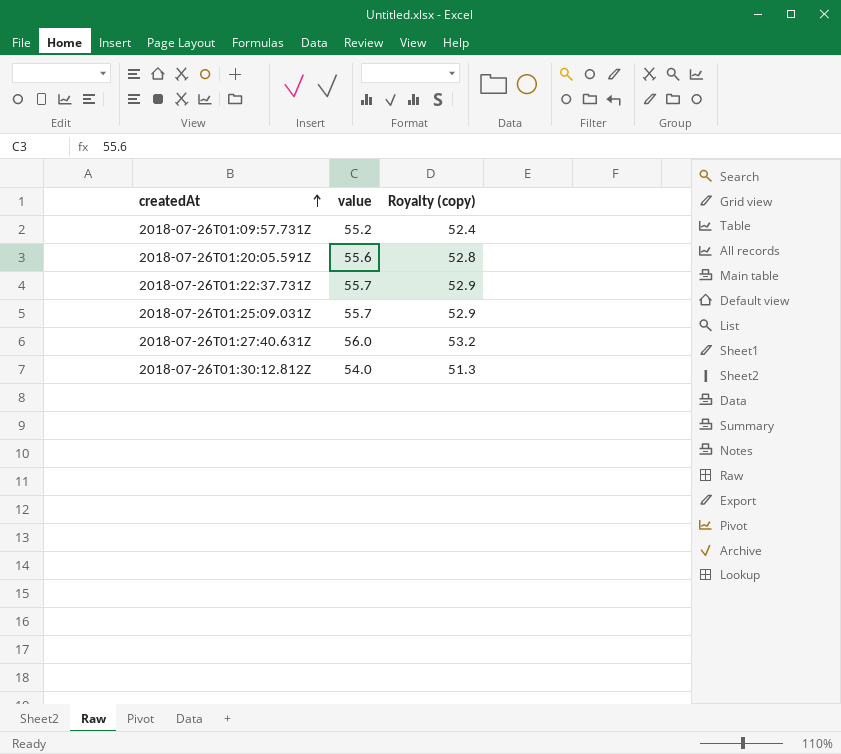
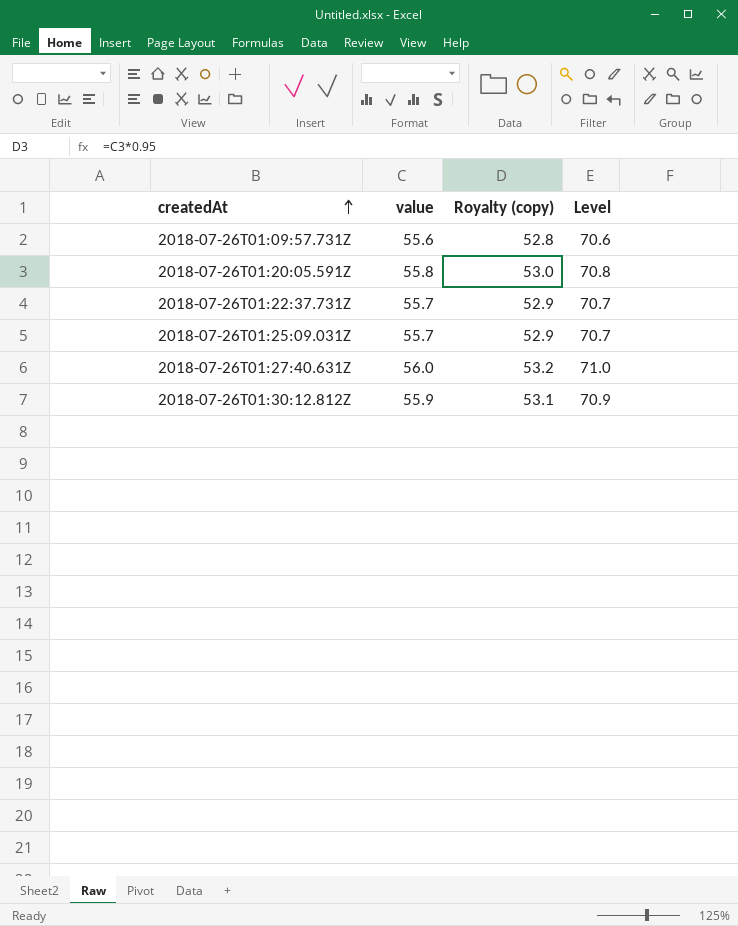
column Level | formula: none -> [value] + 15
2018-07-26T01:09:57.731Z | value: 55.2 -> 55.6
2018-07-26T01:09:57.731Z | Royalty (copy): 52.4 -> 52.8
2018-07-26T01:20:05.591Z | value: 55.6 -> 55.8
2018-07-26T01:20:05.591Z | Royalty (copy): 52.8 -> 53.0
2018-07-26T01:30:12.812Z | value: 54.0 -> 55.9
2018-07-26T01:30:12.812Z | Royalty (copy): 51.3 -> 53.1

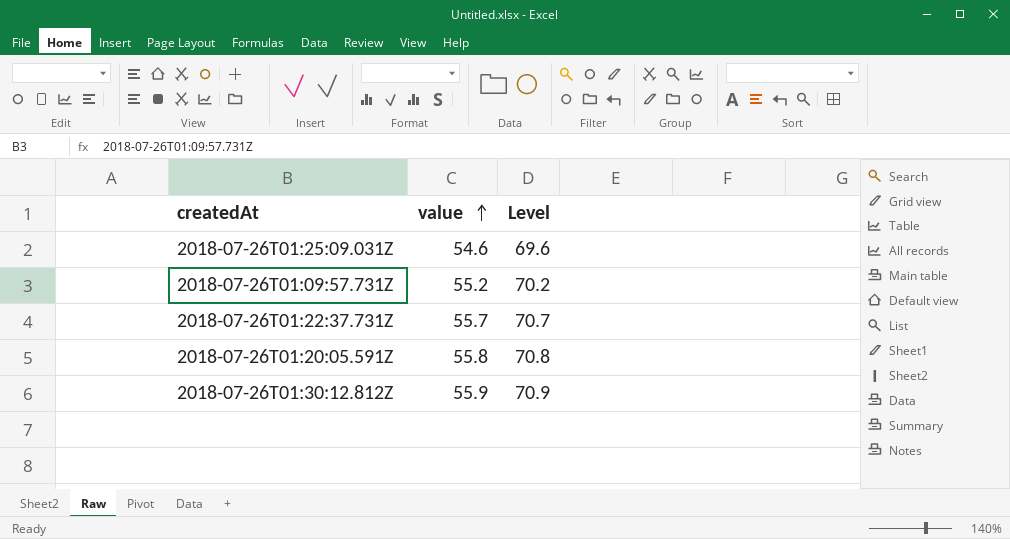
row order: createdAt ascending -> value ascending
column Royalty (copy) | formula: [value] * 0.95 -> none
row 2018-07-26T01:27:40.631Z: 56.0 | 53.2 | 71.0 -> none
2018-07-26T01:25:09.031Z | value: 55.7 -> 54.6
2018-07-26T01:25:09.031Z | Level: 70.7 -> 69.6
2018-07-26T01:09:57.731Z | value: 55.6 -> 55.2
2018-07-26T01:09:57.731Z | Level: 70.6 -> 70.2

